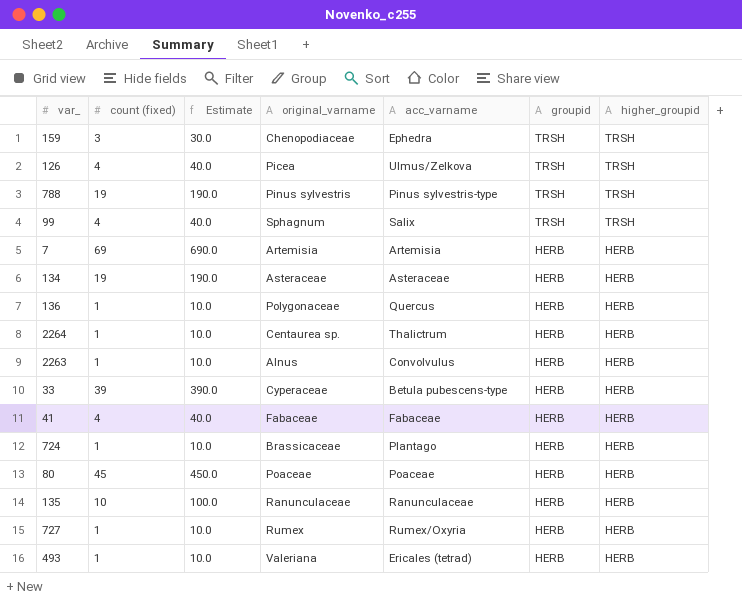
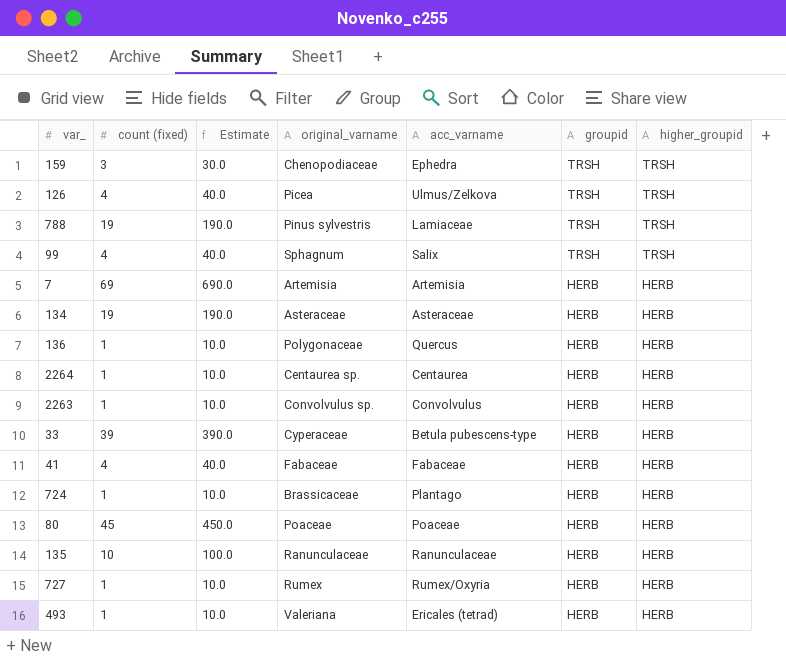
788 | acc_varname: Pinus sylvestris-type -> Lamiaceae
2264 | acc_varname: Thalictrum -> Centaurea
2263 | original_varname: Alnus -> Convolvulus sp.

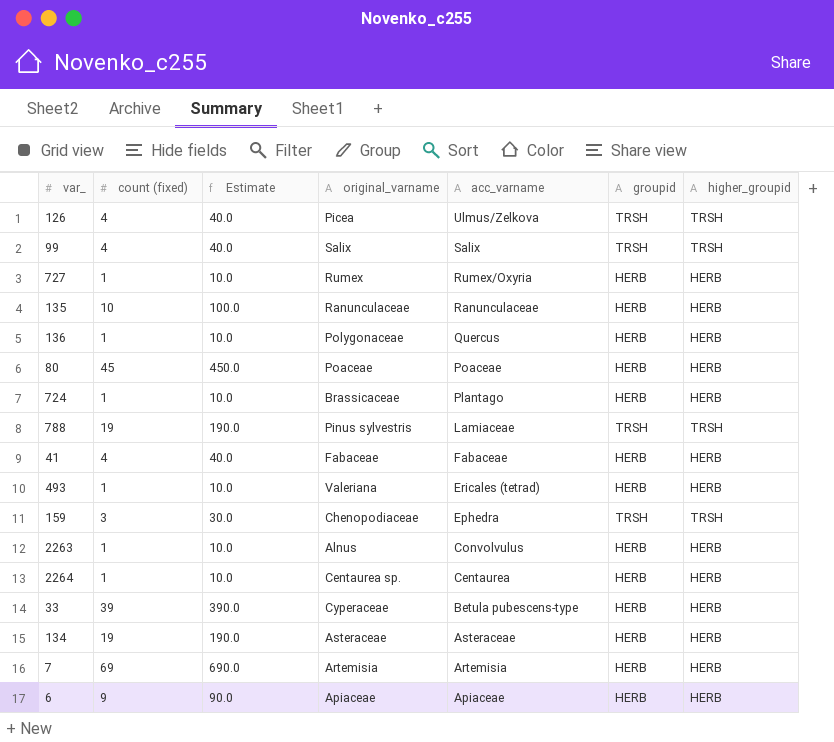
row order: groupid descending -> acc_varname descending
99 | original_varname: Sphagnum -> Salix
2263 | original_varname: Convolvulus sp. -> Alnus
row 6: none -> 9 | 90.0 | Apiaceae | Apiaceae | HERB | HERB

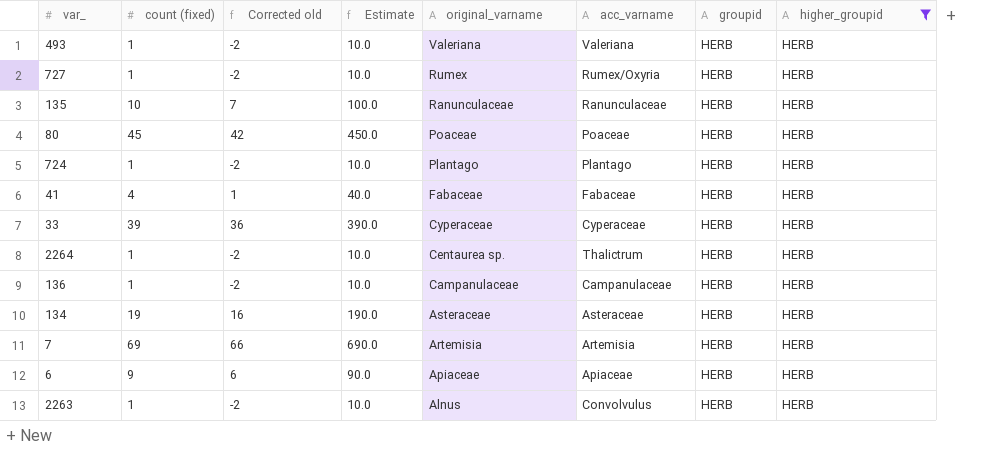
filter: none -> higher_groupid = HERB
row order: acc_varname descending -> original_varname descending
column Corrected old | formula: none -> [count (fixed)] - 3
493 | acc_varname: Ericales (tetrad) -> Valeriana
724 | original_varname: Brassicaceae -> Plantago
33 | acc_varname: Betula pubescens-type -> Cyperaceae
2264 | acc_varname: Centaurea -> Thalictrum
136 | original_varname: Polygonaceae -> Campanulaceae
136 | acc_varname: Quercus -> Campanulaceae

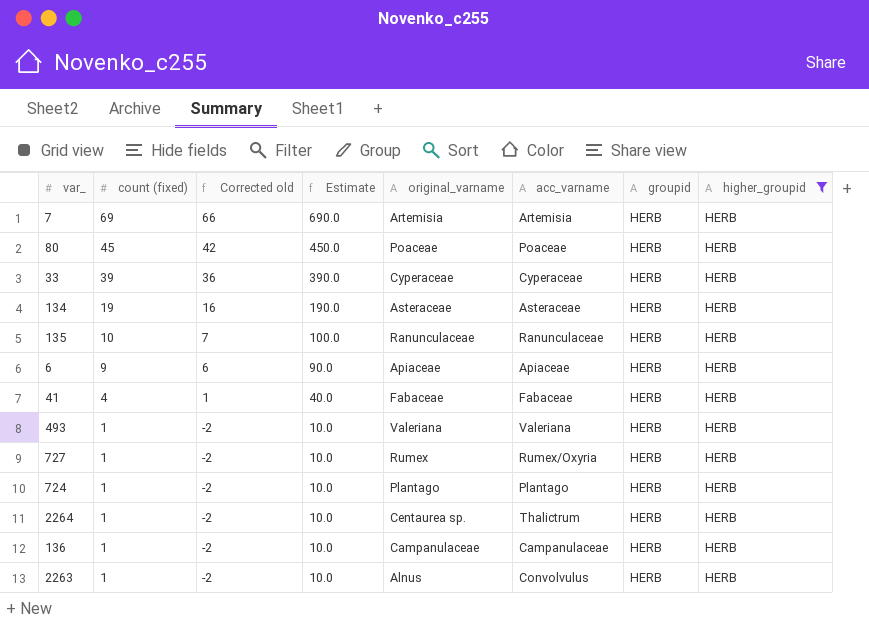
row order: original_varname descending -> count (fixed) descending

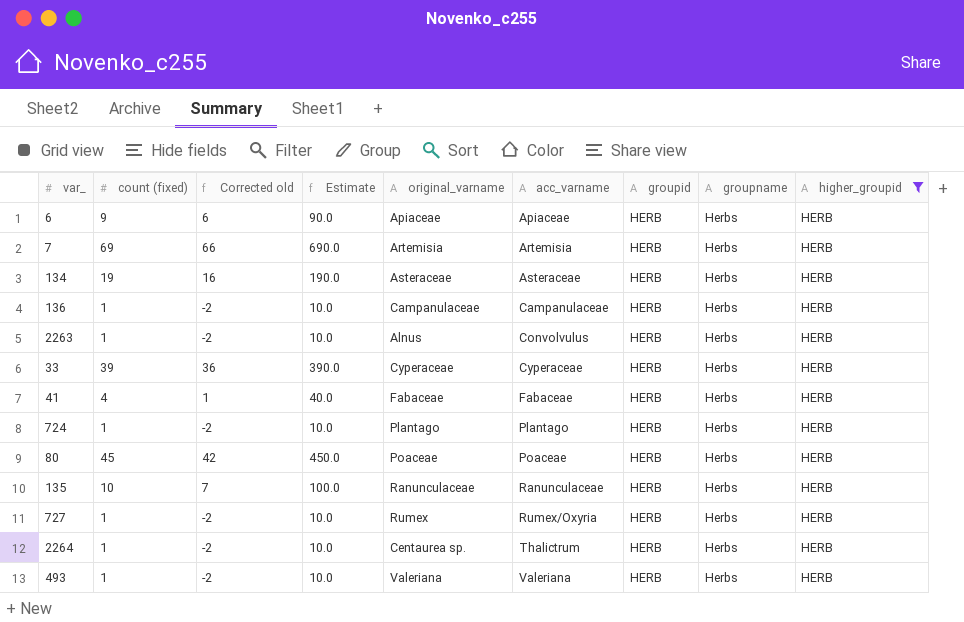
row order: count (fixed) descending -> acc_varname ascending
column groupname | position: none -> 8

